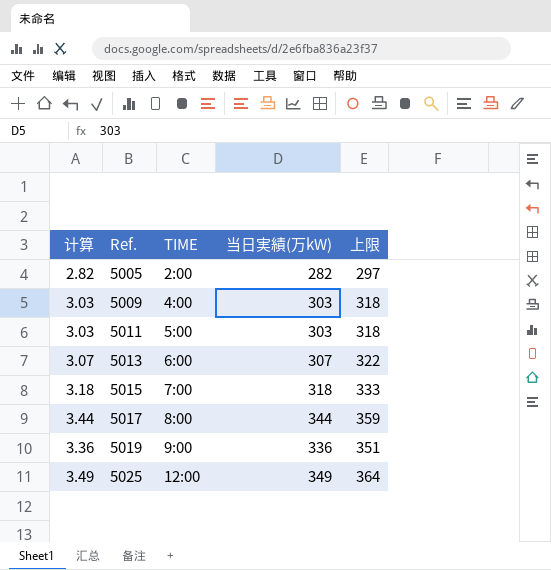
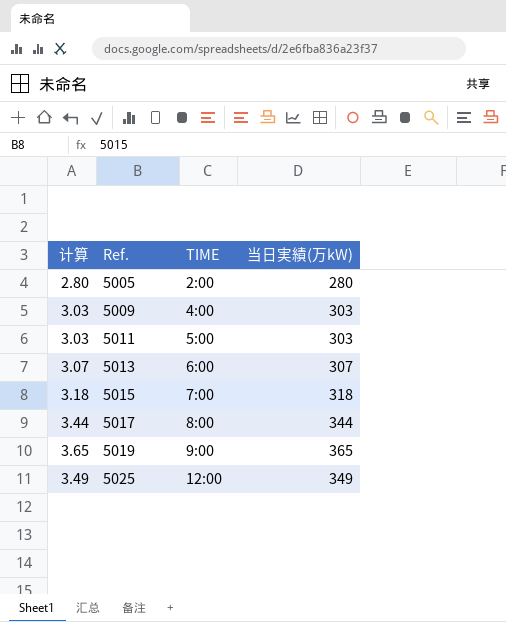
column 上限 | formula: [当日実績(万kW)] + 15 -> none
5005 | 计算: 2.82 -> 2.80
5005 | 当日実績(万kW): 282 -> 280
5019 | 计算: 3.36 -> 3.65
5019 | 当日実績(万kW): 336 -> 365

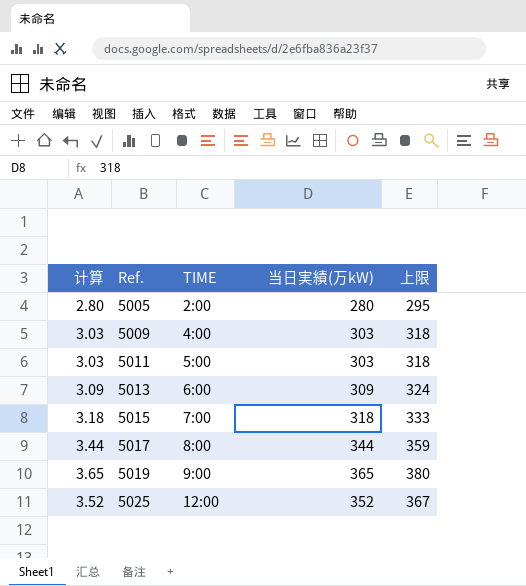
column 上限 | formula: none -> [当日実績(万kW)] + 15
5013 | 计算: 3.07 -> 3.09
5013 | 当日実績(万kW): 307 -> 309
5025 | 计算: 3.49 -> 3.52
5025 | 当日実績(万kW): 349 -> 352

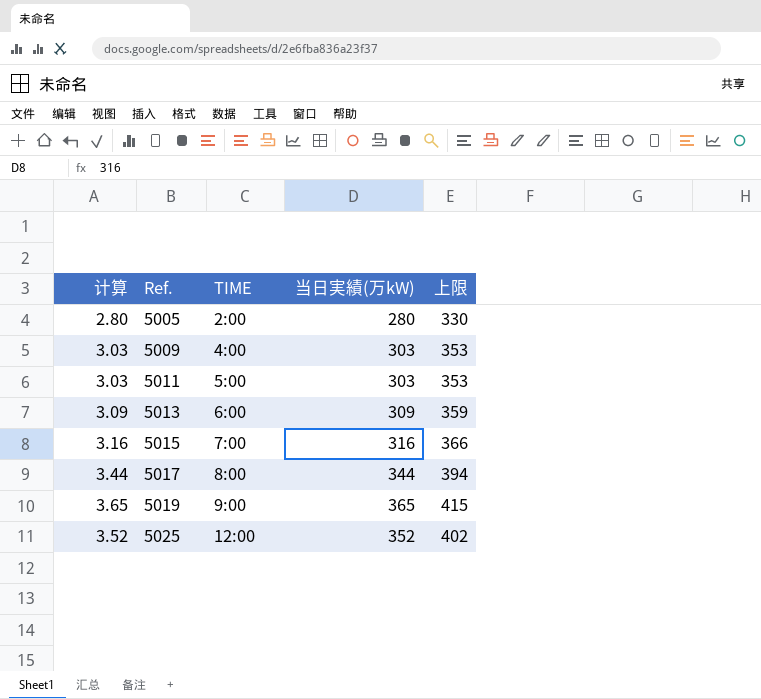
column 上限 | formula: [当日実績(万kW)] + 15 -> [当日実績(万kW)] + 50
5015 | 计算: 3.18 -> 3.16
5015 | 当日実績(万kW): 318 -> 316

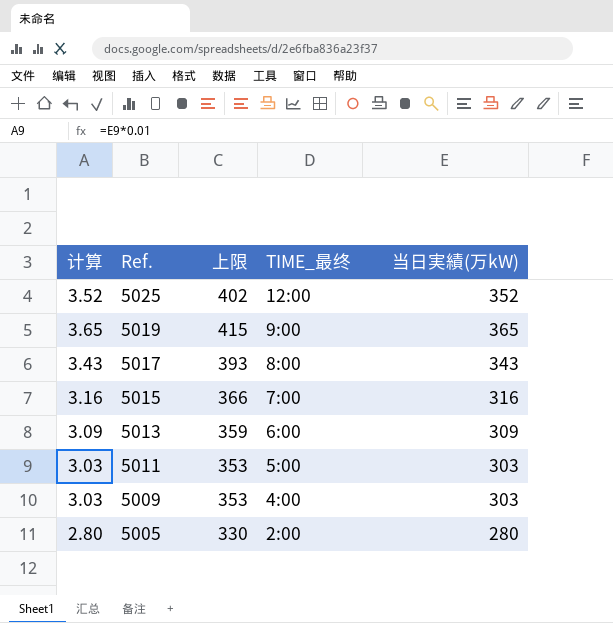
row order: Ref. ascending -> Ref. descending
column 上限 | position: 5 -> 3
column name: TIME -> TIME_最终
5017 | 计算: 3.44 -> 3.43
5017 | 上限: 394 -> 393
5017 | 当日実績(万kW): 344 -> 343

